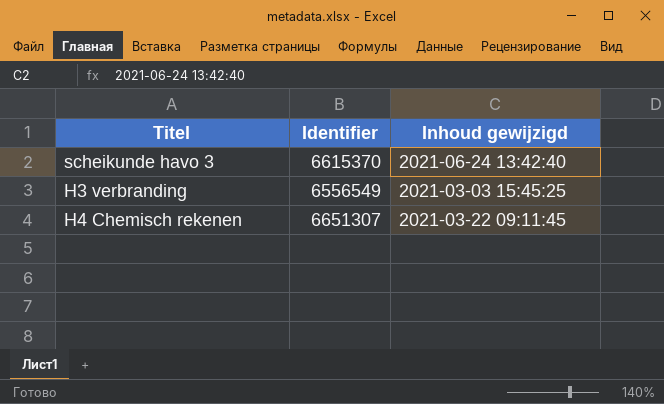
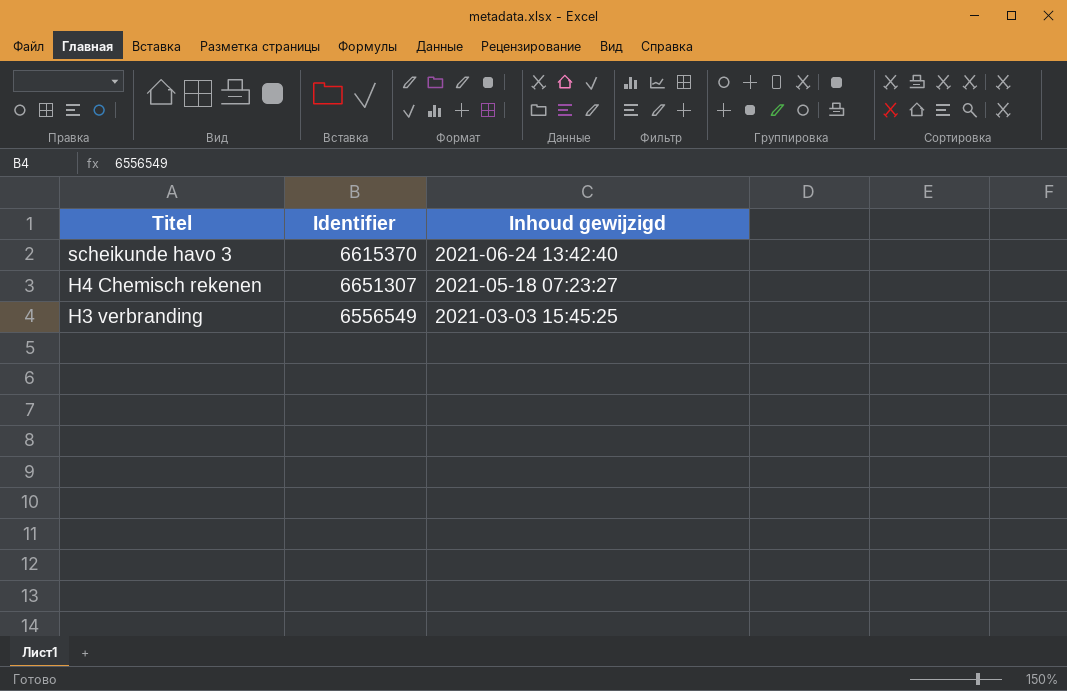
row order: none -> Titel descending
H4 Chemisch rekenen | Inhoud gewijzigd: 2021-03-22 09:11:45 -> 2021-05-18 07:23:27

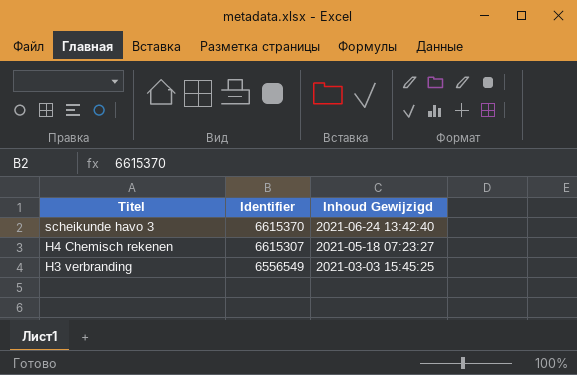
column name: Inhoud gewijzigd -> Inhoud Gewijzigd
H4 Chemisch rekenen | Identifier: 6651307 -> 6615307

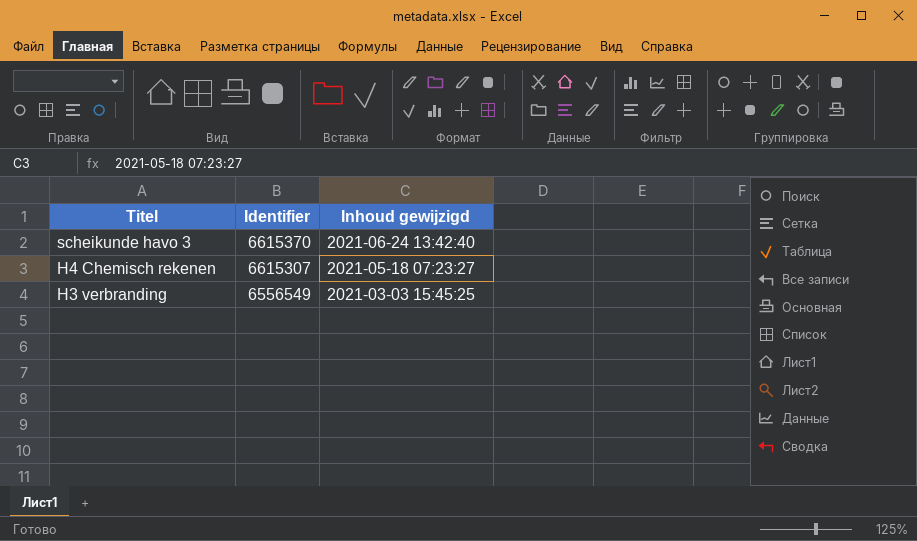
column name: Inhoud Gewijzigd -> Inhoud gewijzigd

